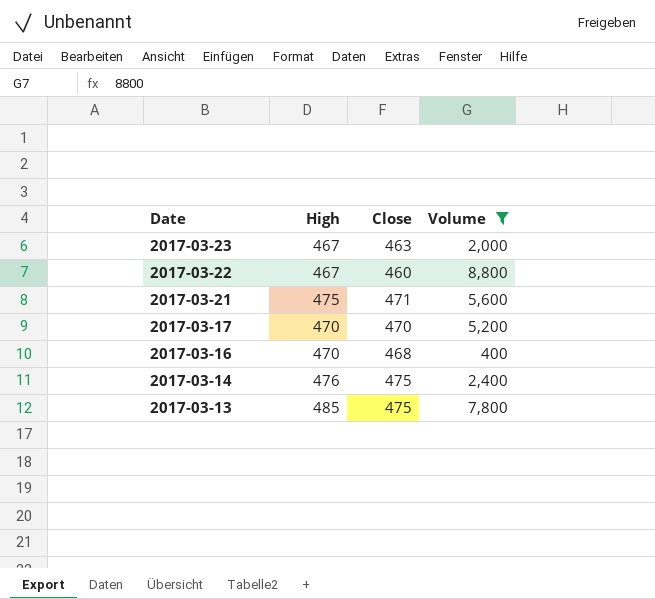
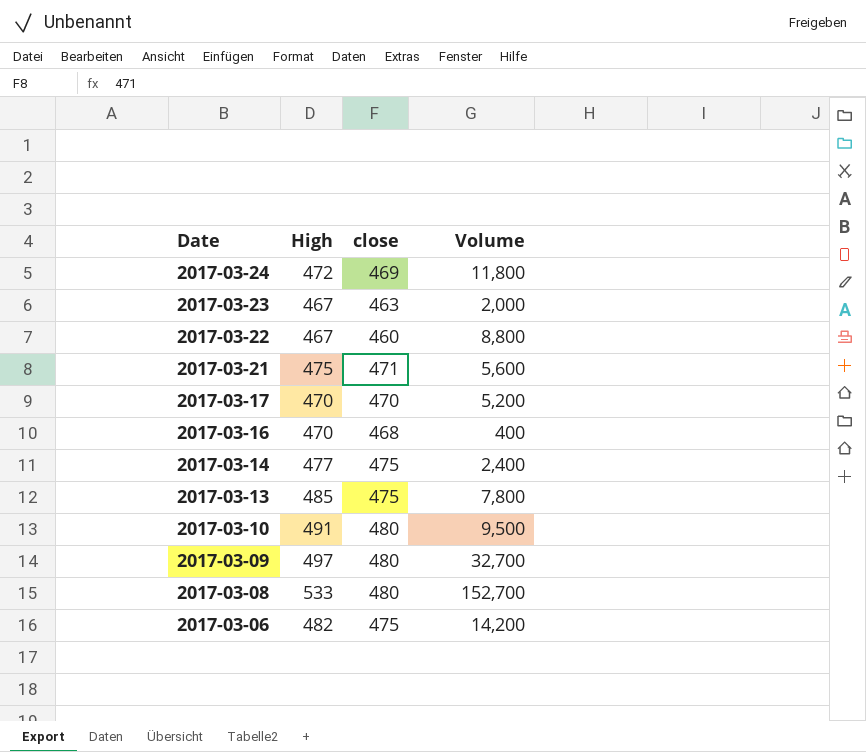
filter: Volume <= 8,800 -> none
column name: Close -> close
2017-03-14 | High: 476 -> 477

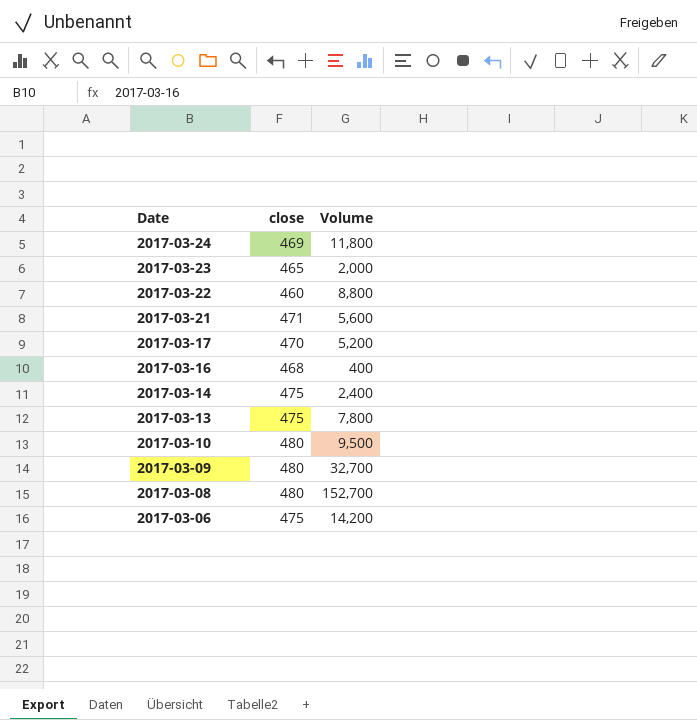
column High | position: 2 -> none
2017-03-23 | close: 463 -> 465

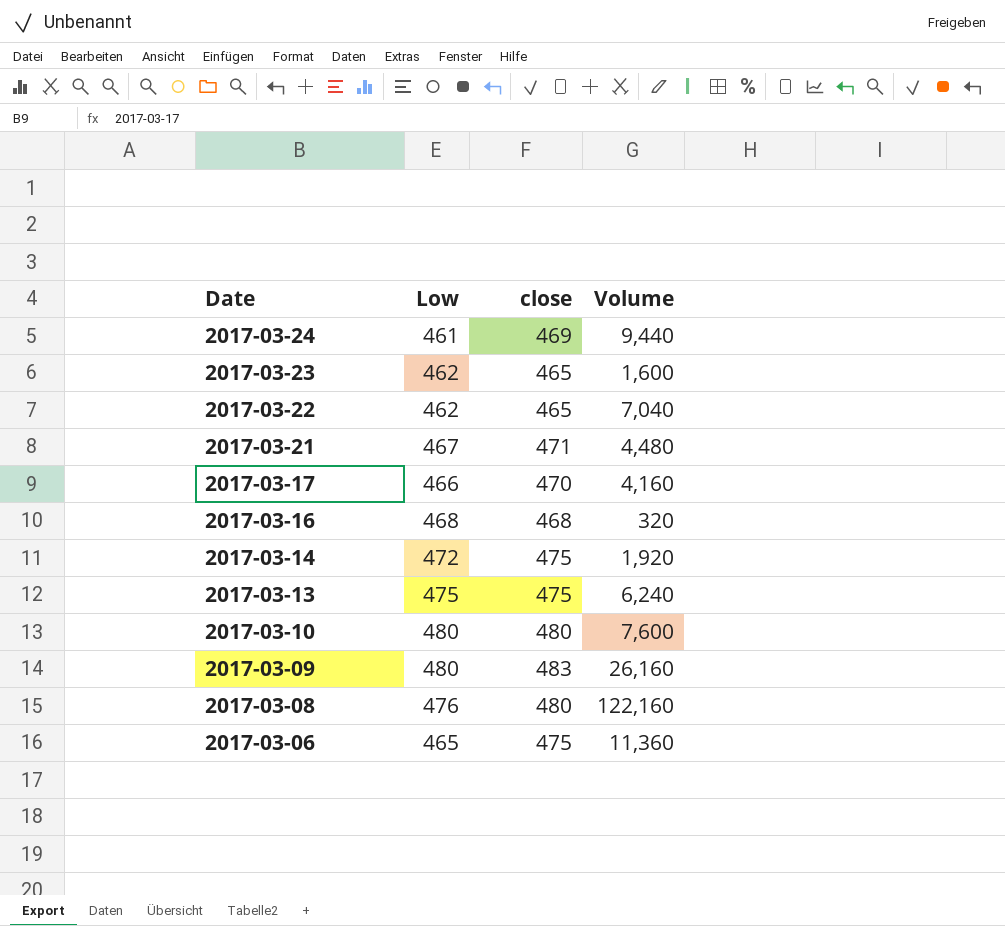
column Low | position: none -> 2
2017-03-24 | Volume: 11,800 -> 9,440
2017-03-23 | Volume: 2,000 -> 1,600
2017-03-22 | close: 460 -> 465
2017-03-22 | Volume: 8,800 -> 7,040
2017-03-21 | Volume: 5,600 -> 4,480
2017-03-17 | Volume: 5,200 -> 4,160
2017-03-16 | Volume: 400 -> 320
2017-03-14 | Volume: 2,400 -> 1,920
2017-03-13 | Volume: 7,800 -> 6,240
2017-03-10 | Volume: 9,500 -> 7,600
2017-03-09 | close: 480 -> 483
2017-03-09 | Volume: 32,700 -> 26,160
2017-03-08 | Volume: 152,700 -> 122,160
2017-03-06 | Volume: 14,200 -> 11,360

